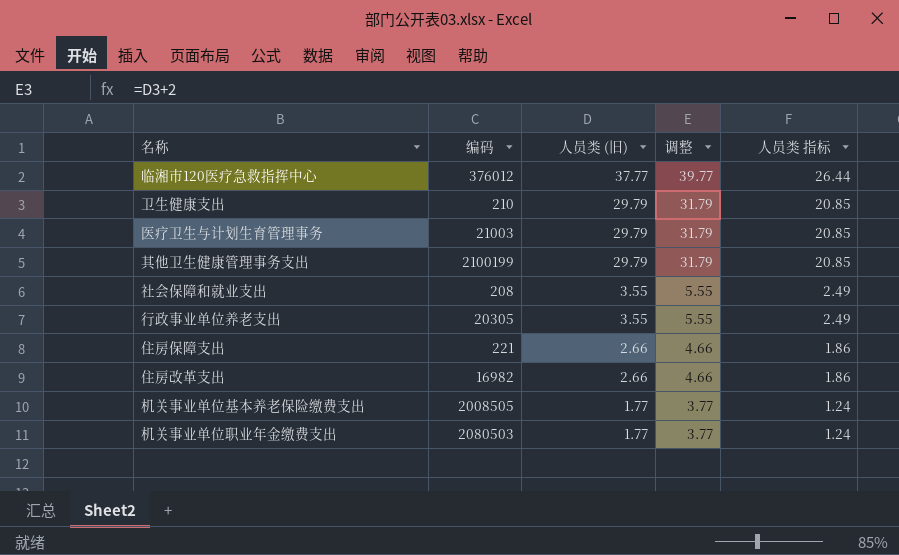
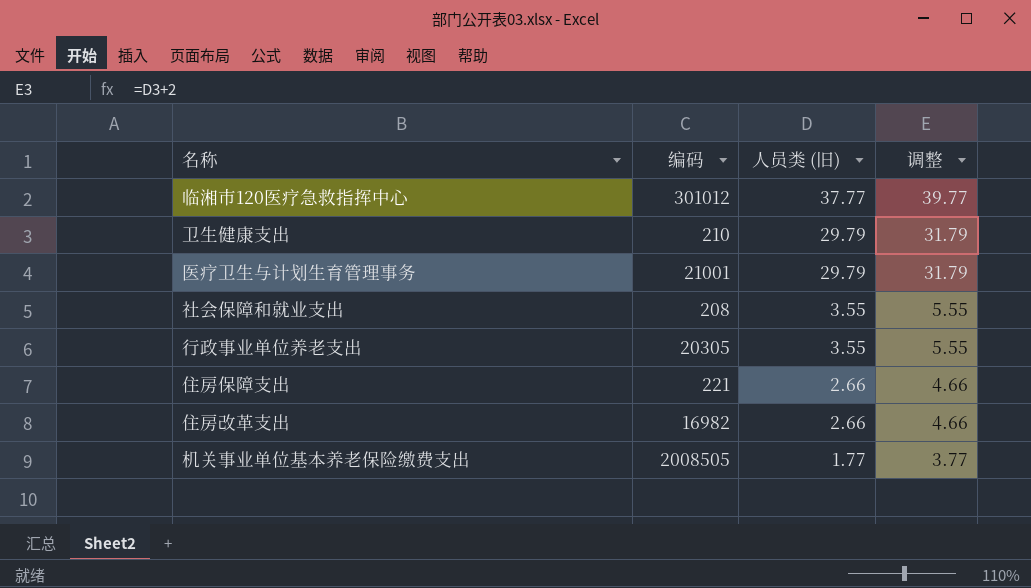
column 人员类 指标 | formula: [人员类 (旧)] * 0.7 -> none
row 其他卫生健康管理事务支出: 2100199 | 29.79 | 31.79 | 20.85 -> none
row 机关事业单位职业年金缴费支出: 2080503 | 1.77 | 3.77 | 1.24 -> none
临湘市120医疗急救指挥中心 | 编码: 376012 -> 301012
医疗卫生与计划生育管理事务 | 编码: 21003 -> 21001

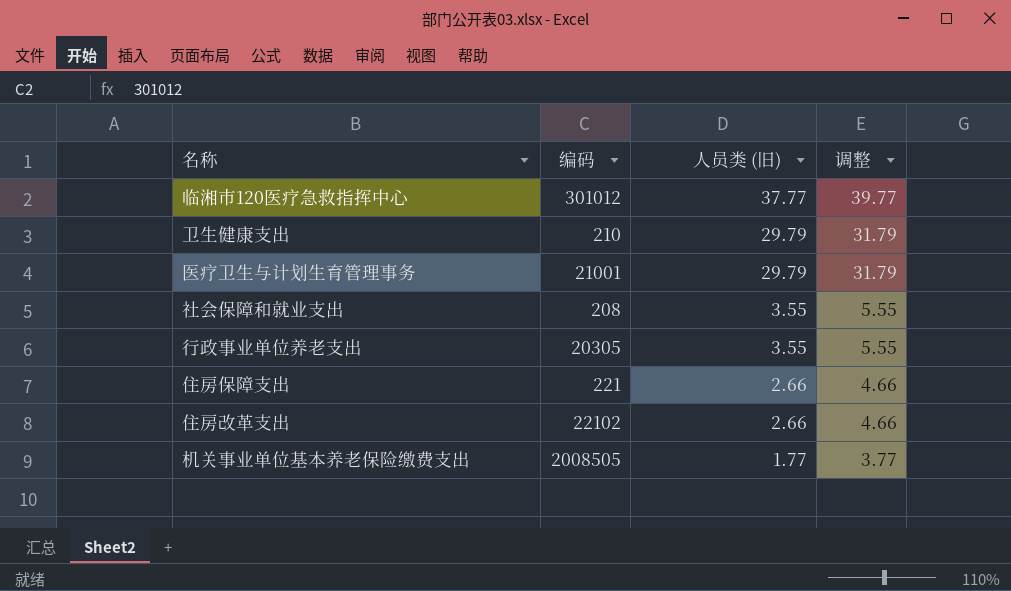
住房改革支出 | 编码: 16982 -> 22102

